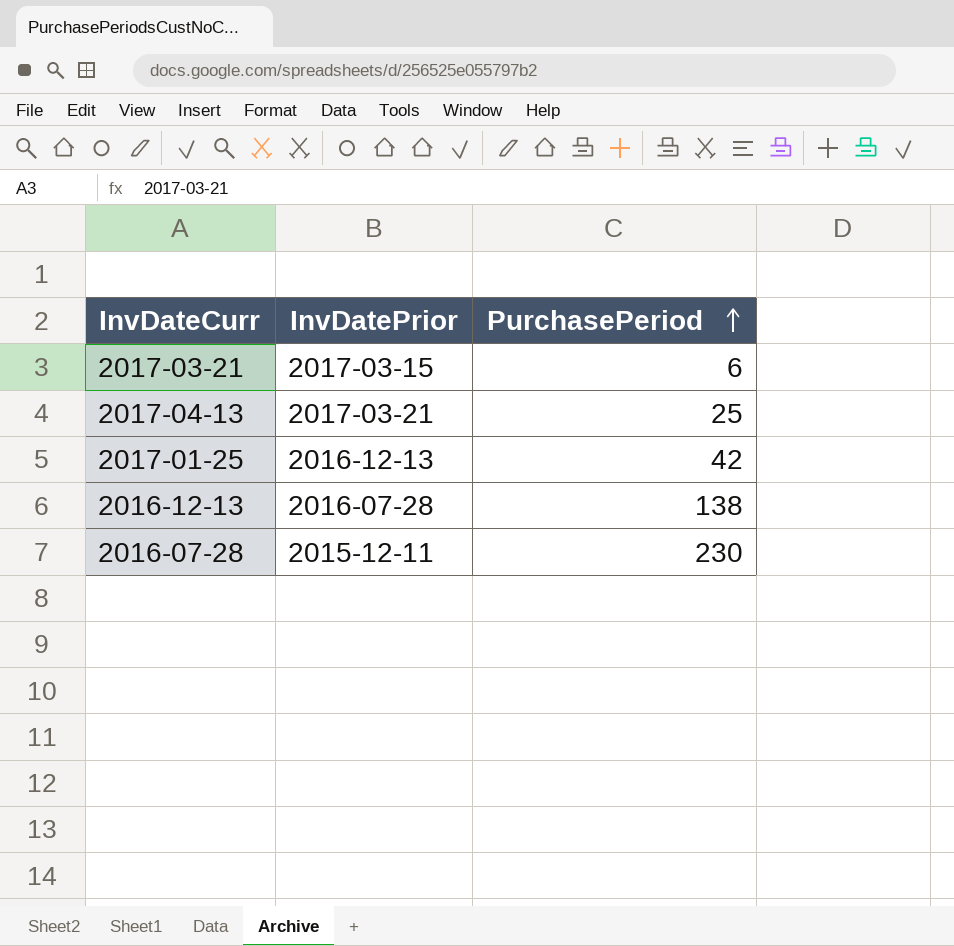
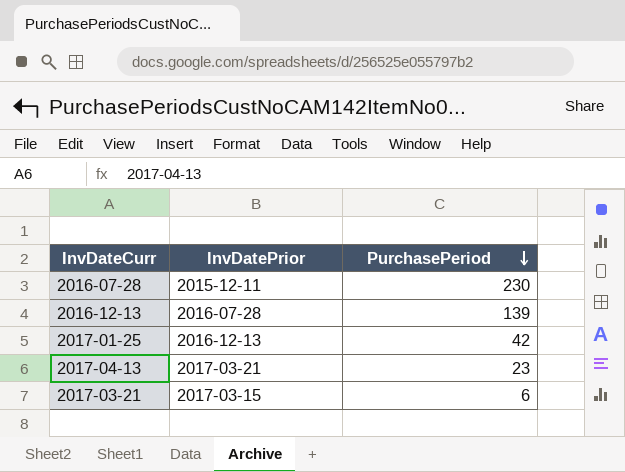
row order: PurchasePeriod ascending -> PurchasePeriod descending
2016-12-13 | PurchasePeriod: 138 -> 139
2017-04-13 | PurchasePeriod: 25 -> 23

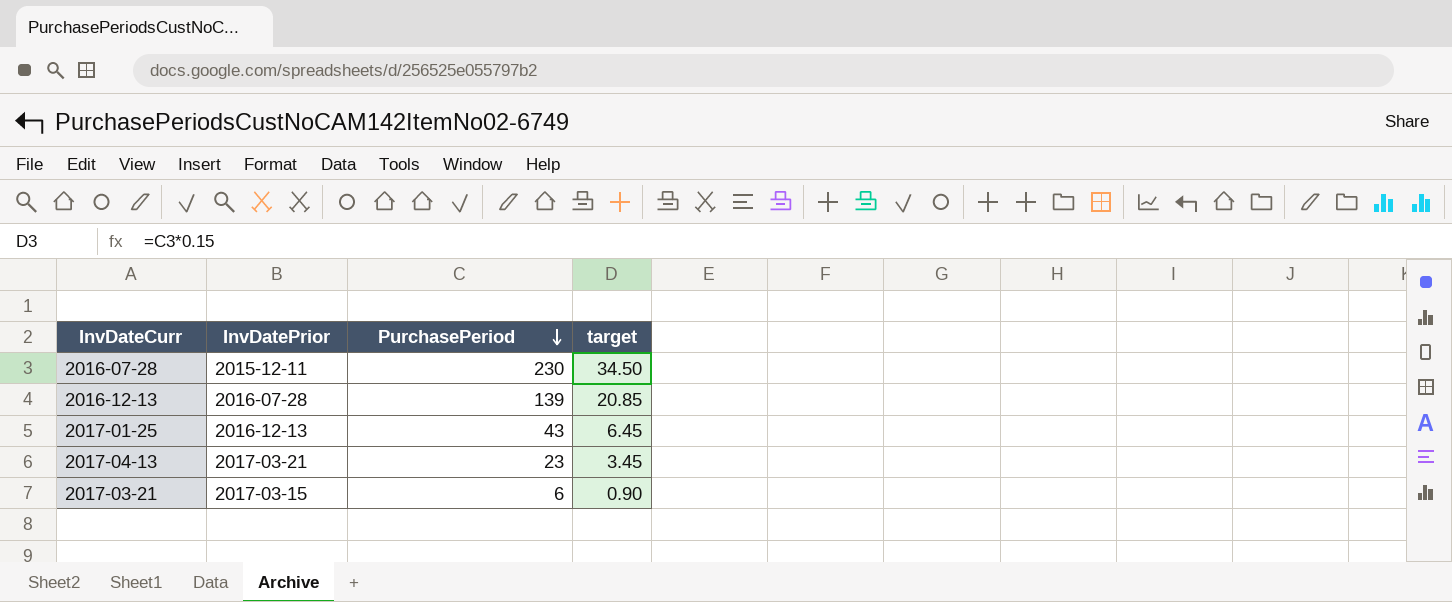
column target | formula: none -> [PurchasePeriod] * 0.15
2017-01-25 | PurchasePeriod: 42 -> 43

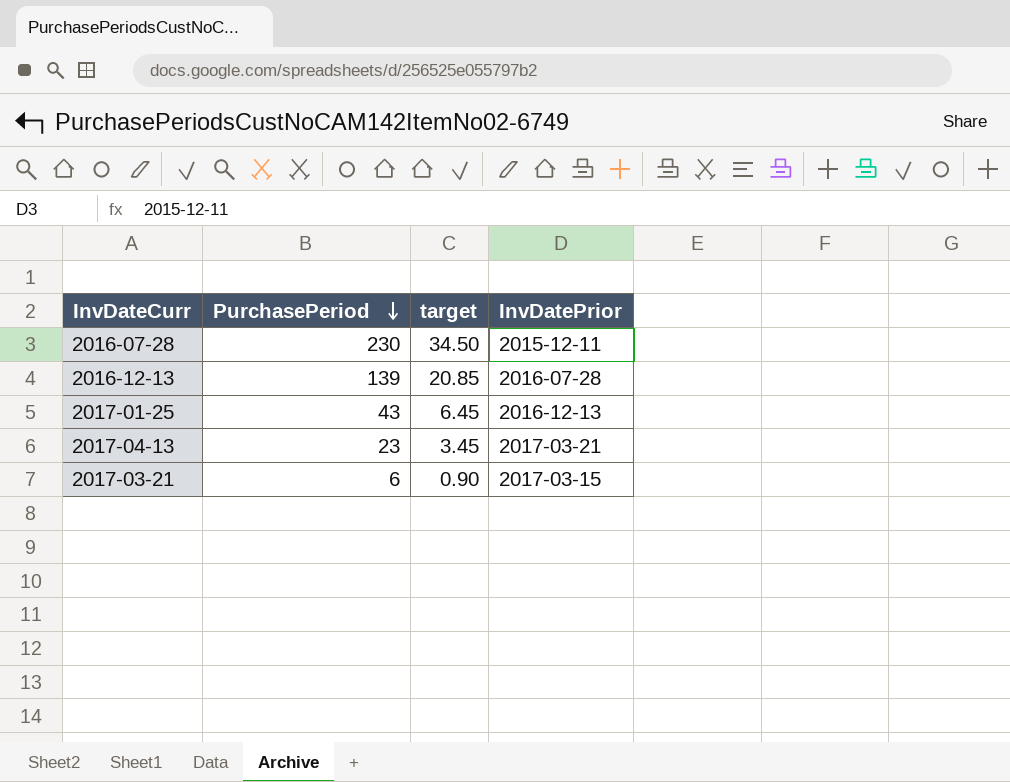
column InvDatePrior | position: 2 -> 4

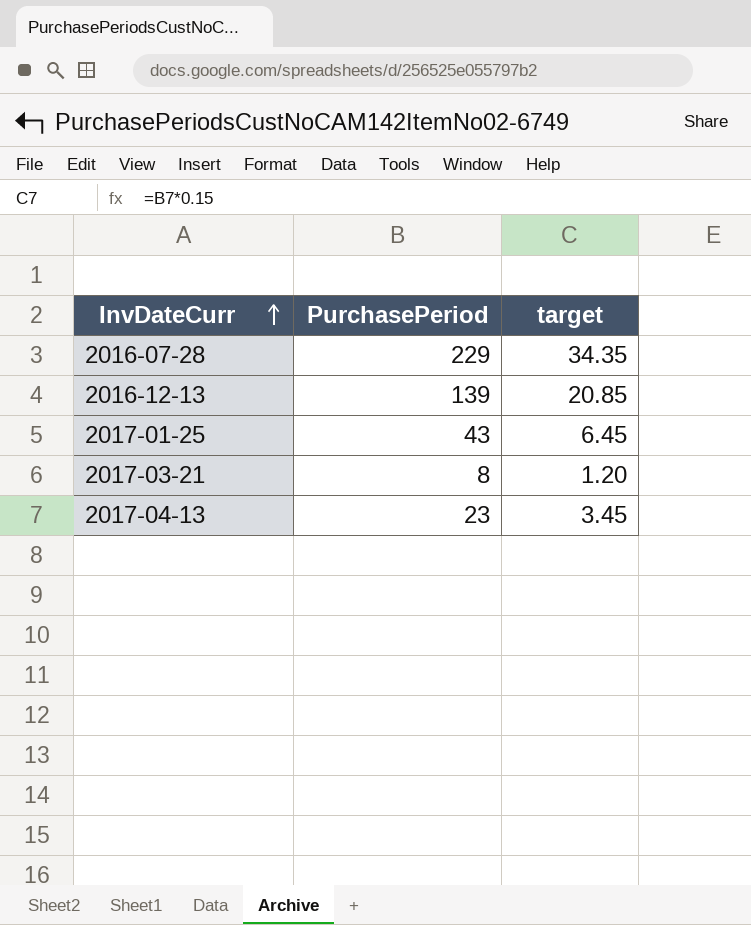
row order: PurchasePeriod descending -> InvDateCurr ascending
column InvDatePrior | position: 4 -> none
2016-07-28 | PurchasePeriod: 230 -> 229
2016-07-28 | target: 34.50 -> 34.35
2017-03-21 | PurchasePeriod: 6 -> 8
2017-03-21 | target: 0.90 -> 1.20

